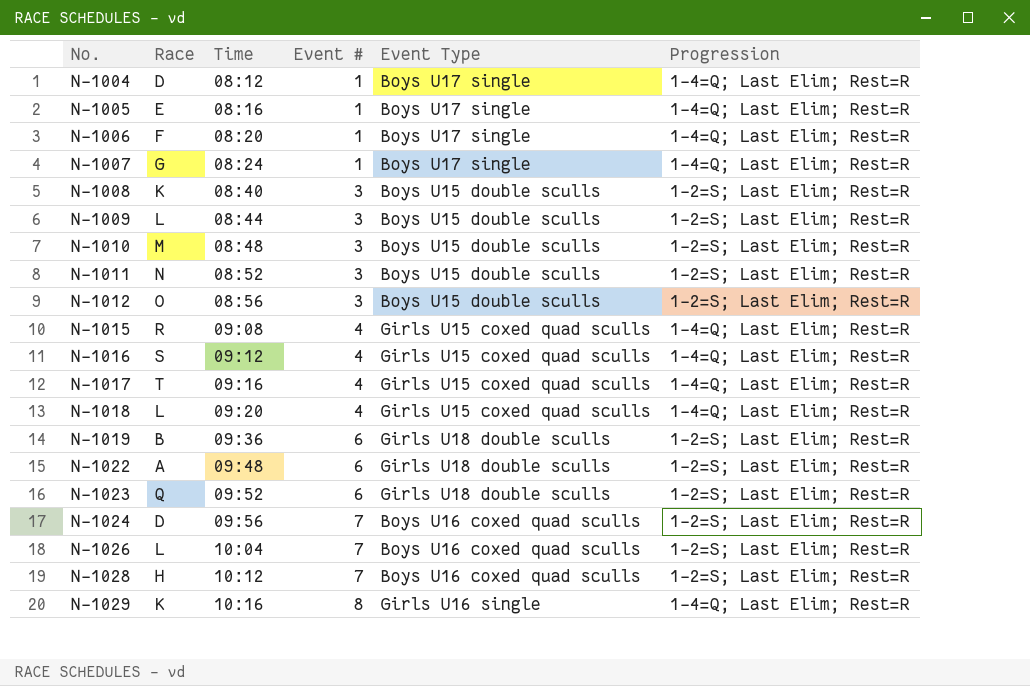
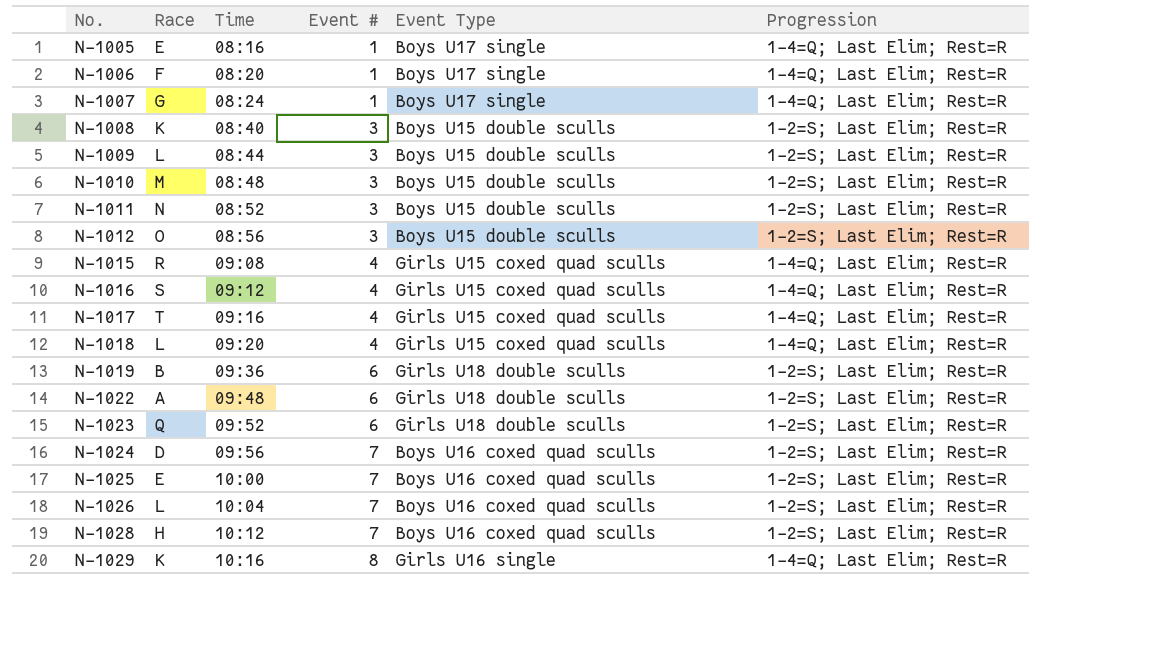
row N-1004: D | 08:12 | 1 | Boys U17 single | 1-4=Q; Last Elim; Rest=R -> none
row N-1025: none -> E | 10:00 | 7 | Boys U16 coxed quad sculls | 1-2=S; Last Elim; Rest=R

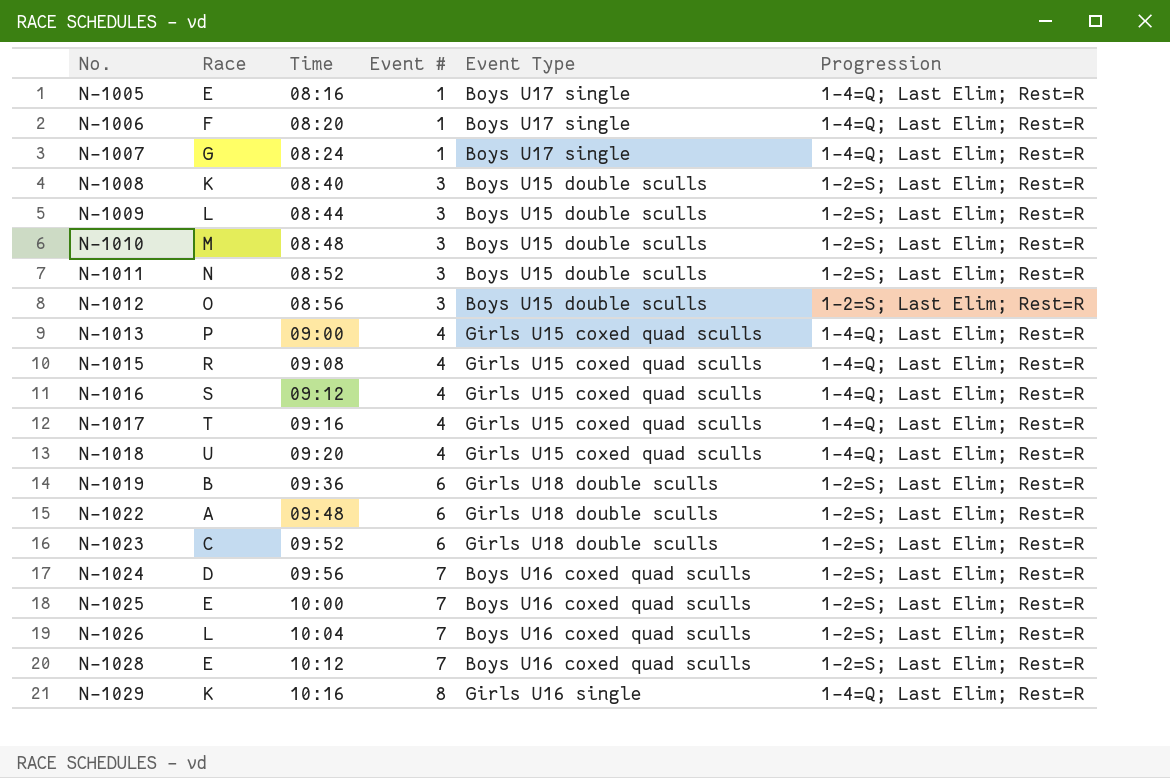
row N-1013: none -> P | 09:00 | 4 | Girls U15 coxed quad sculls | 1-4=Q; Last Elim; Rest=R
N-1018 | Race: L -> U
N-1023 | Race: Q -> C
N-1028 | Race: H -> E

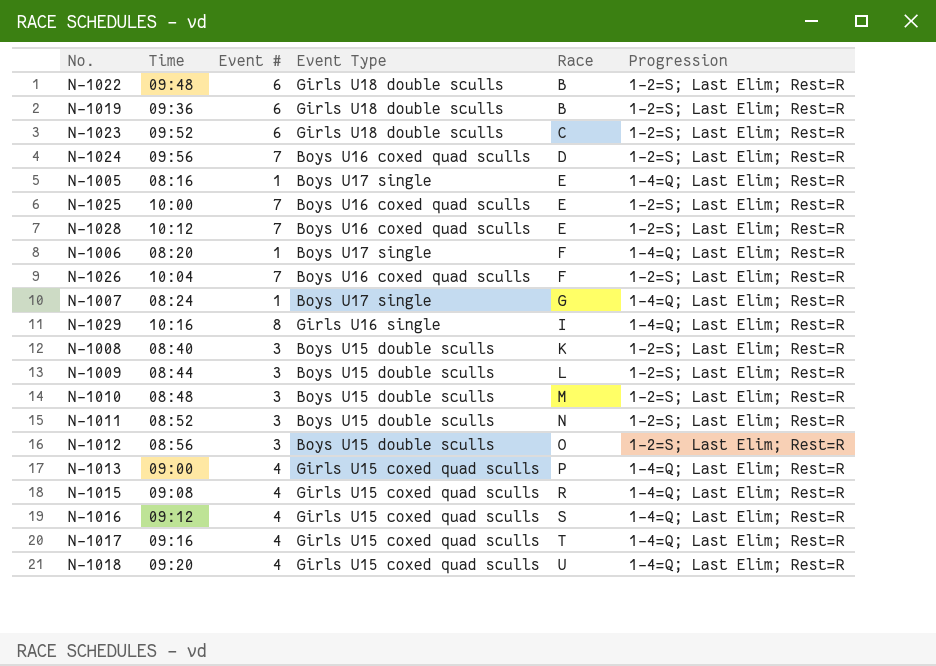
row order: No. ascending -> Race ascending
column Race | position: 2 -> 5
N-1022 | Race: A -> B
N-1026 | Race: L -> F
N-1029 | Race: K -> I

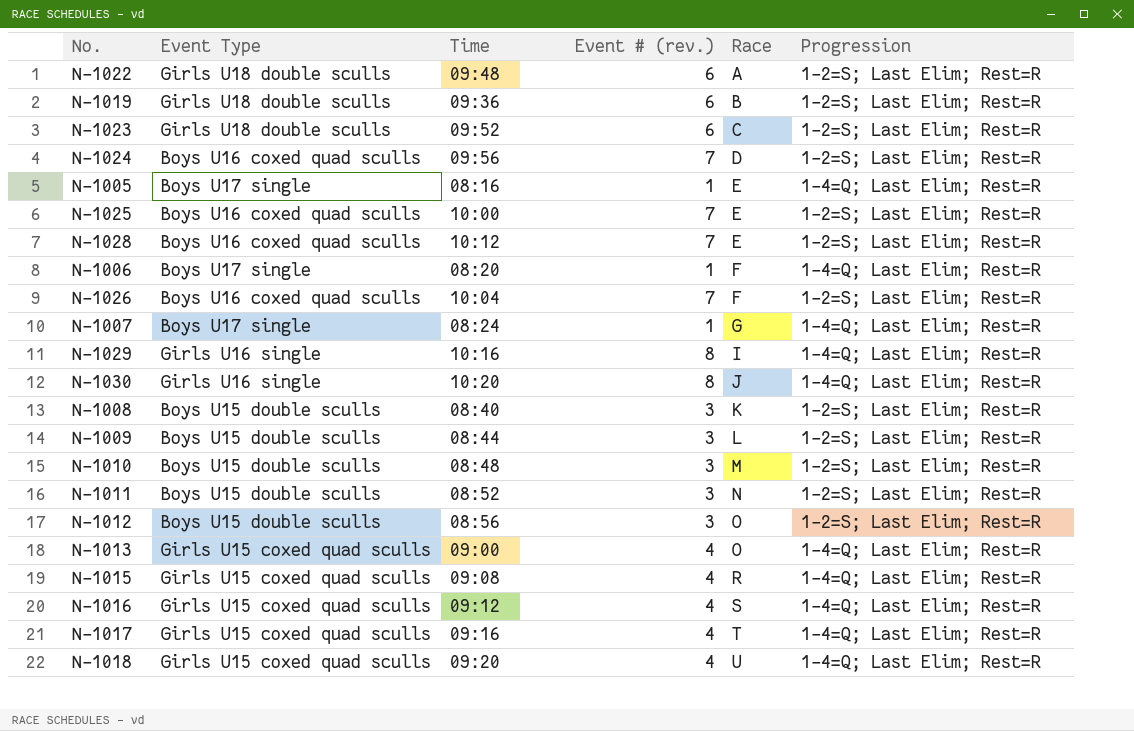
column Event Type | position: 4 -> 2
column name: Event # -> Event # (rev.)
N-1022 | Race: B -> A
row N-1030: none -> Girls U16 single | 10:20 | 8 | J | 1-4=Q; Last Elim; Rest=R
N-1013 | Race: P -> O

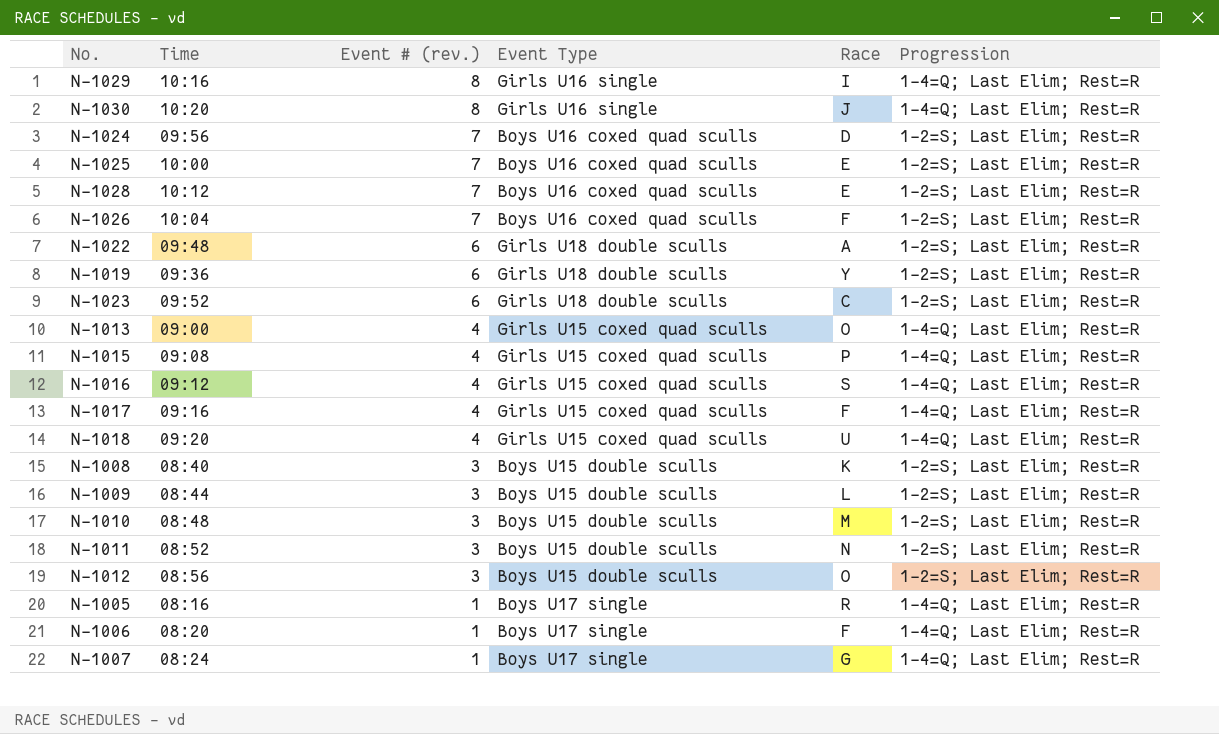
row order: Race ascending -> Event # (rev.) descending
column Event Type | position: 2 -> 4
N-1019 | Race: B -> Y
N-1015 | Race: R -> P
N-1017 | Race: T -> F
N-1005 | Race: E -> R

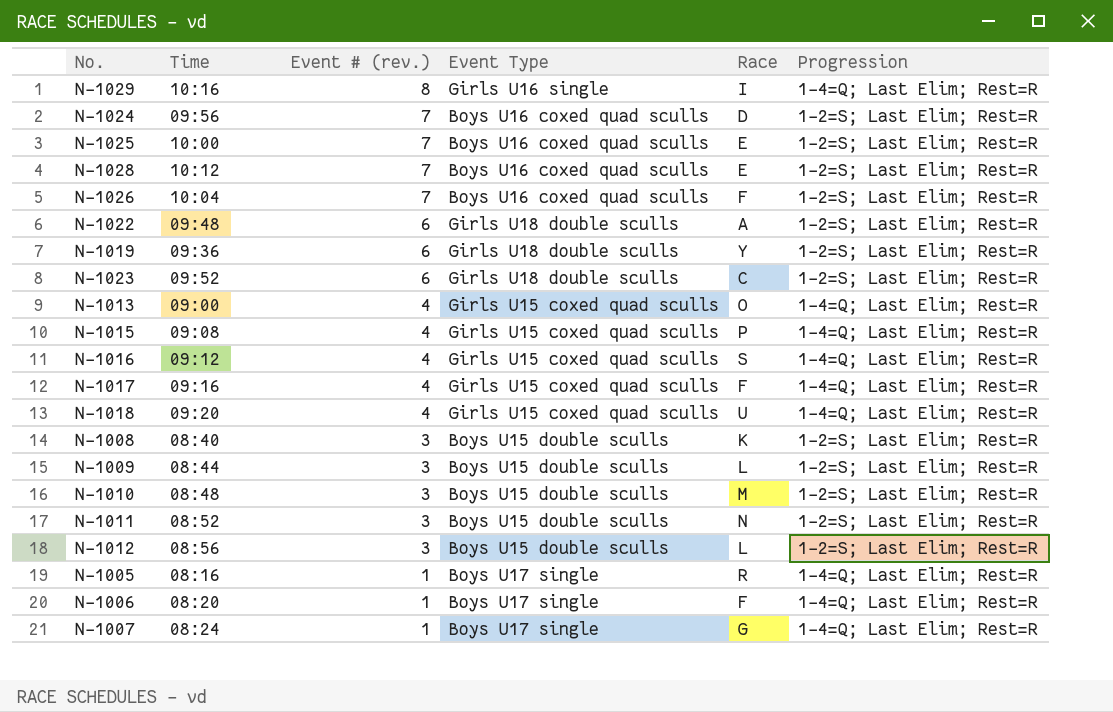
row N-1030: 10:20 | 8 | Girls U16 single | J | 1-4=Q; Last Elim; Rest=R -> none
N-1012 | Race: O -> L

